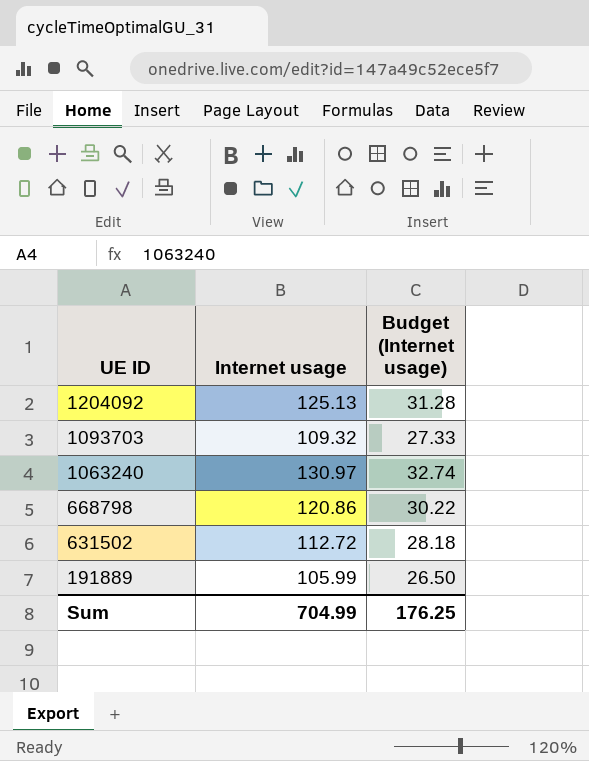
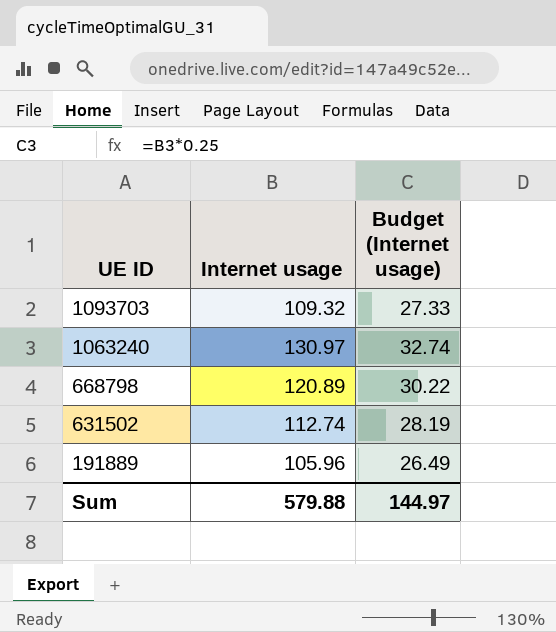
row 1204092: 125.13 | 31.28 -> none
668798 | Internet usage: 120.86 -> 120.89
631502 | Internet usage: 112.72 -> 112.74
631502 | Budget (Internet usage): 28.18 -> 28.19
191889 | Internet usage: 105.99 -> 105.96
191889 | Budget (Internet usage): 26.50 -> 26.49
Sum | Internet usage: 704.99 -> 579.88
Sum | Budget (Internet usage): 176.25 -> 144.97

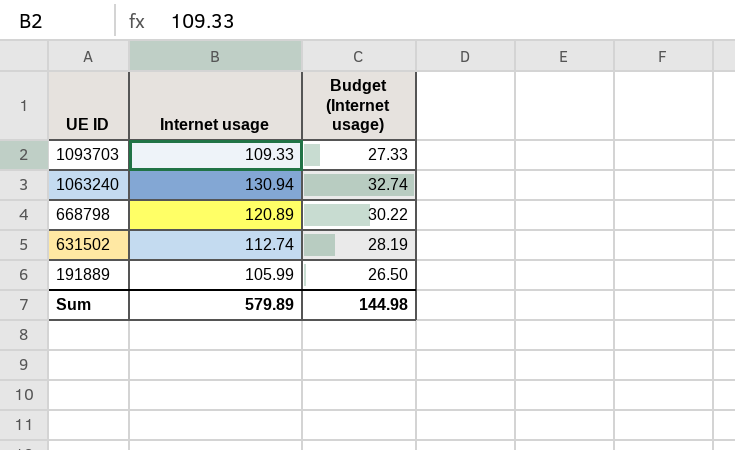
1093703 | Internet usage: 109.32 -> 109.33
1063240 | Internet usage: 130.97 -> 130.94
191889 | Internet usage: 105.96 -> 105.99
191889 | Budget (Internet usage): 26.49 -> 26.50
Sum | Internet usage: 579.88 -> 579.89
Sum | Budget (Internet usage): 144.97 -> 144.98

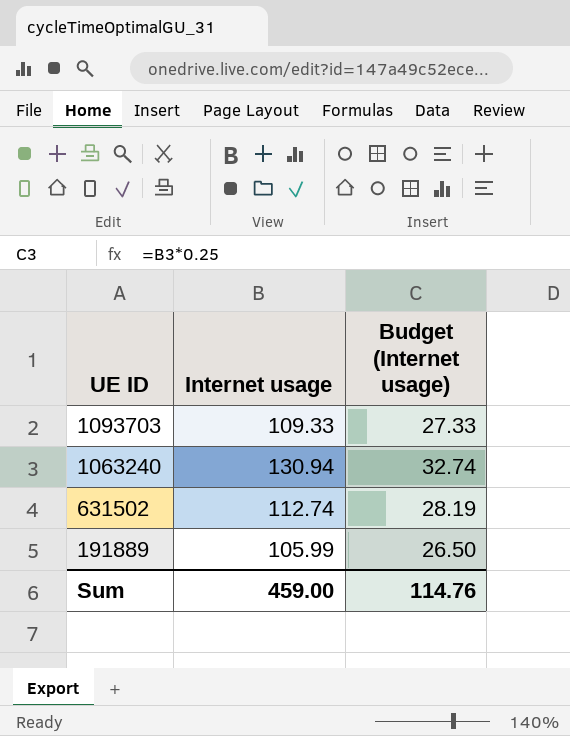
row 668798: 120.89 | 30.22 -> none
Sum | Internet usage: 579.89 -> 459.00
Sum | Budget (Internet usage): 144.98 -> 114.76

